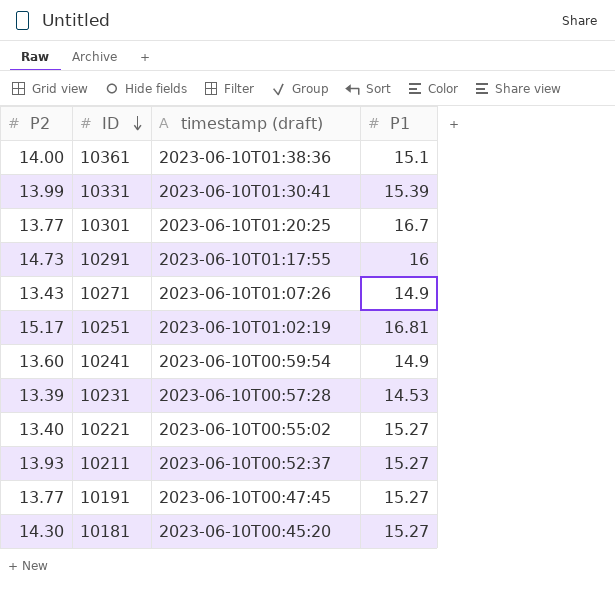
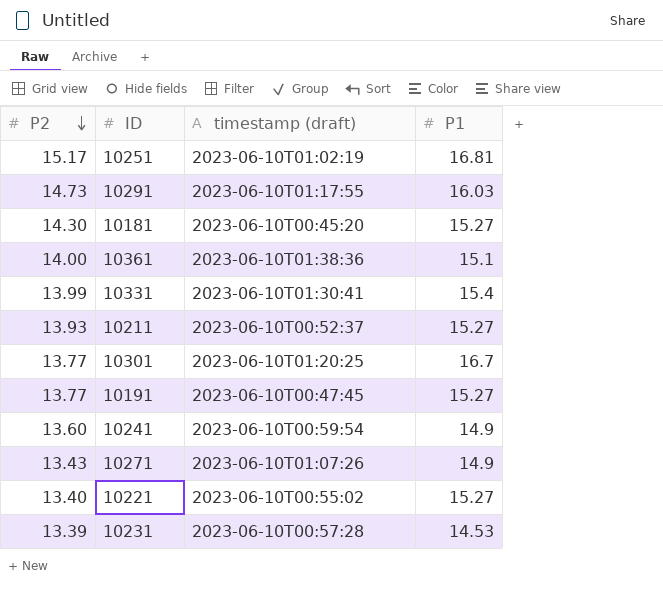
row order: ID descending -> P2 descending
10291 | P1: 16 -> 16.03
10331 | P1: 15.39 -> 15.4

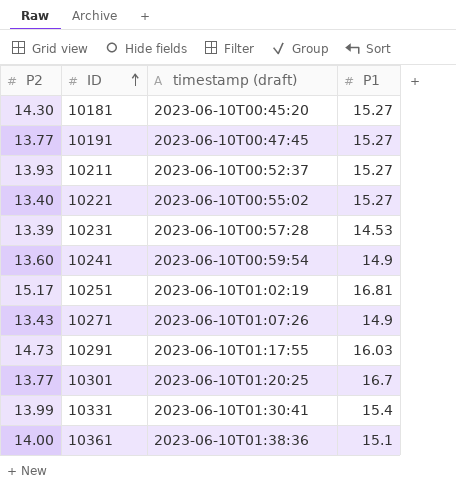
row order: P2 descending -> ID ascending

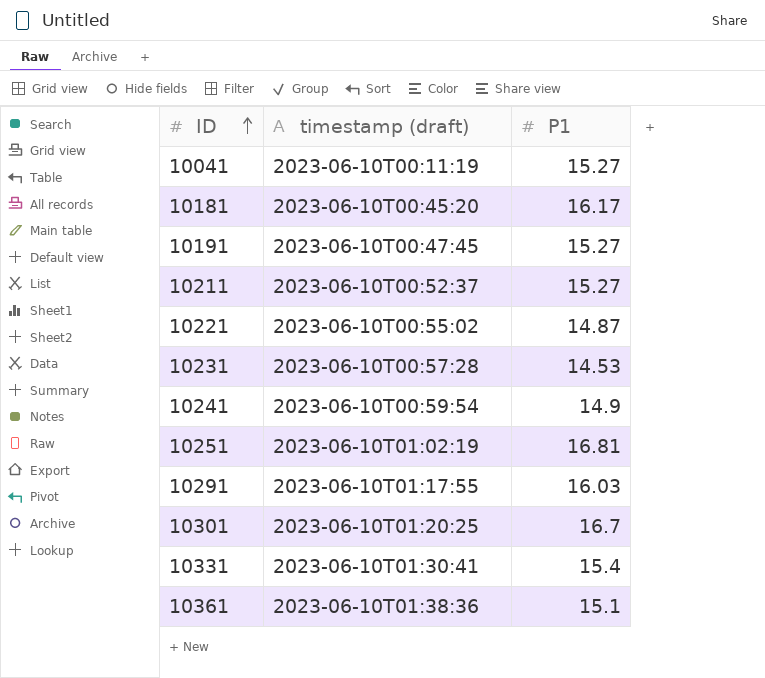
column P2 | position: 1 -> none
row 10271: 13.43 | 2023-06-10T01:07:26 | 14.9 -> none
row 10041: none -> 2023-06-10T00:11:19 | 15.27
10181 | P1: 15.27 -> 16.17
10221 | P1: 15.27 -> 14.87

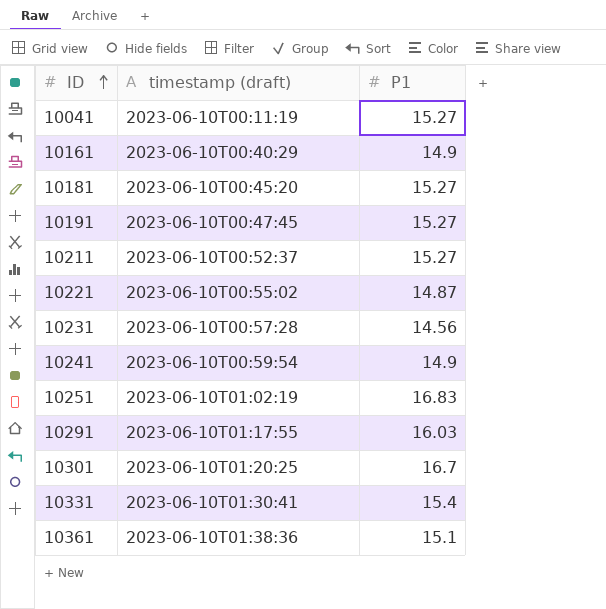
row 10161: none -> 2023-06-10T00:40:29 | 14.9
10181 | P1: 16.17 -> 15.27
10231 | P1: 14.53 -> 14.56
10251 | P1: 16.81 -> 16.83

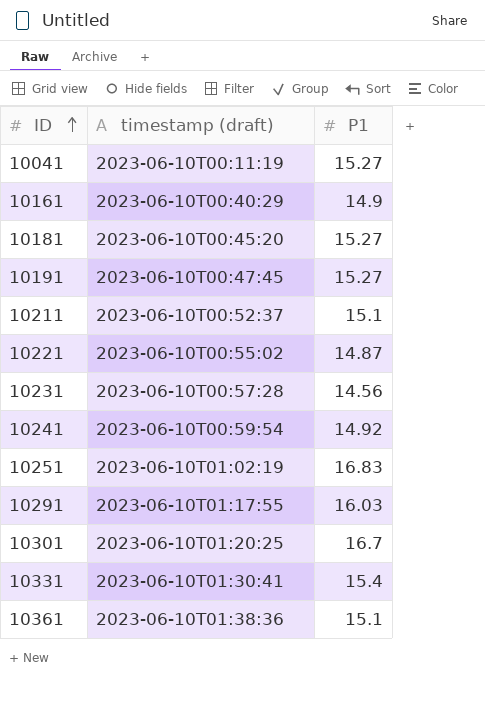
10211 | P1: 15.27 -> 15.1
10241 | P1: 14.9 -> 14.92

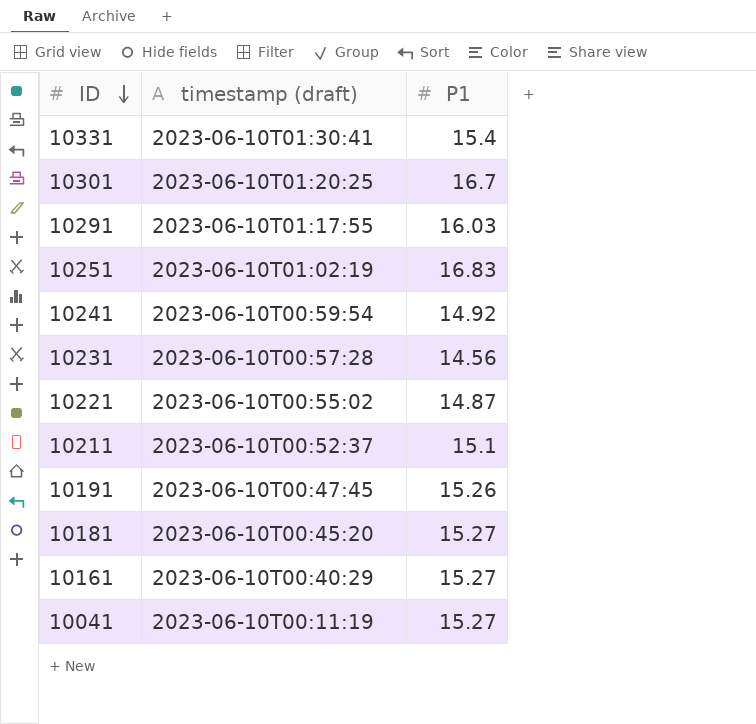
row order: ID ascending -> ID descending
row 10361: 2023-06-10T01:38:36 | 15.1 -> none
10191 | P1: 15.27 -> 15.26
10161 | P1: 14.9 -> 15.27

